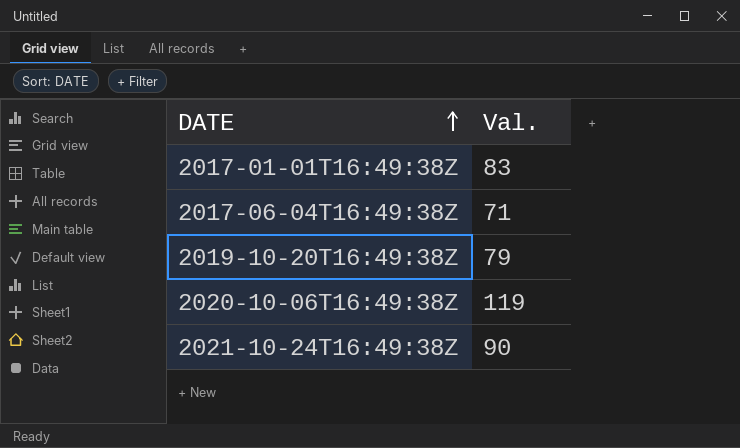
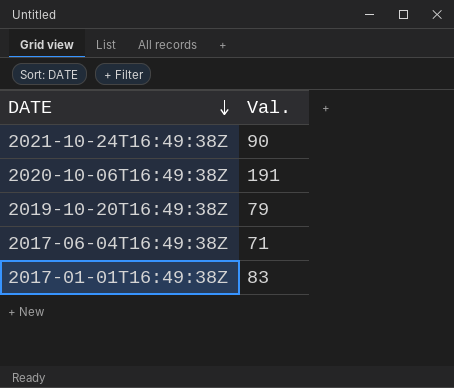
row order: DATE ascending -> DATE descending
2020-10-06T16:49:38Z | Val.: 119 -> 191

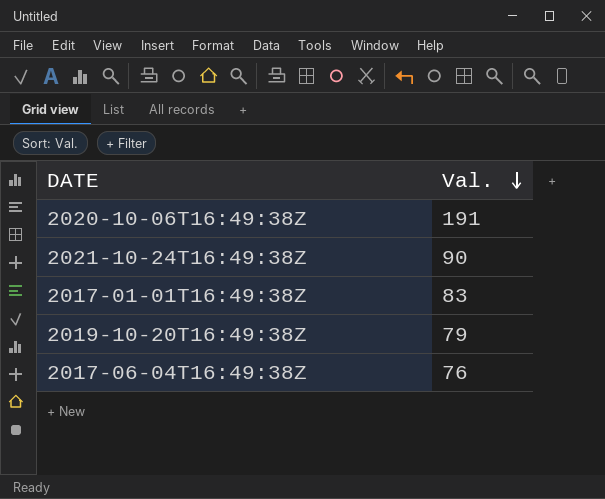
row order: DATE descending -> Val. descending
2017-06-04T16:49:38Z | Val.: 71 -> 76

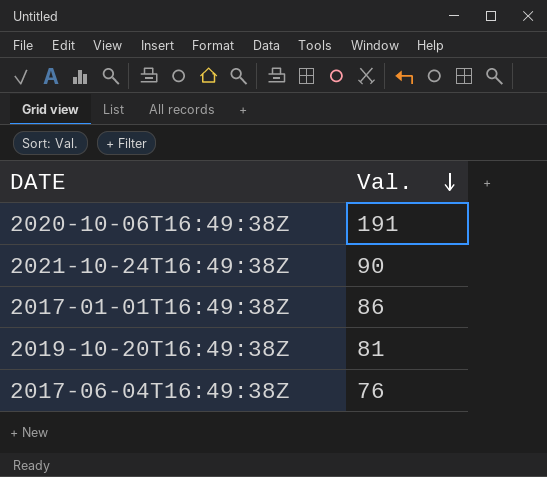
2017-01-01T16:49:38Z | Val.: 83 -> 86
2019-10-20T16:49:38Z | Val.: 79 -> 81

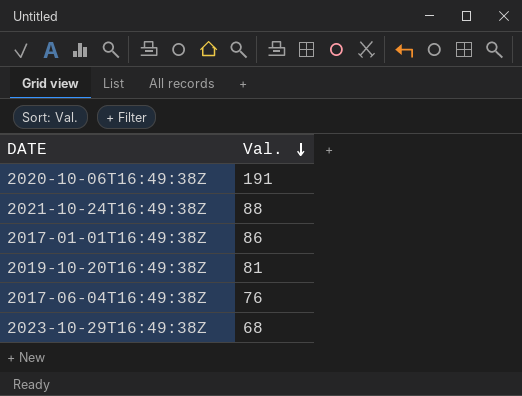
2021-10-24T16:49:38Z | Val.: 90 -> 88
row 2023-10-29T16:49:38Z: none -> 68

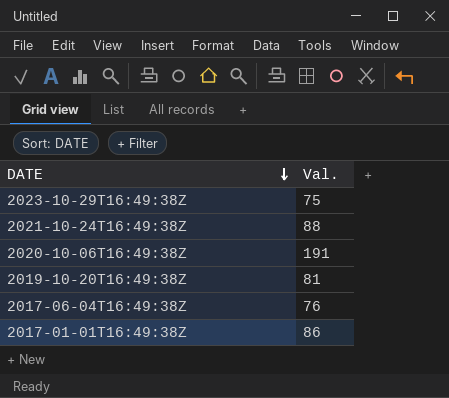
row order: Val. descending -> DATE descending
2023-10-29T16:49:38Z | Val.: 68 -> 75

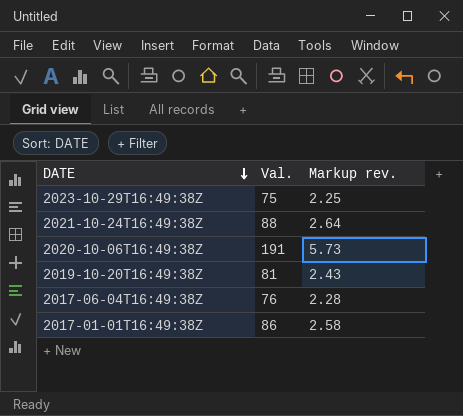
column Markup rev. | formula: none -> [Val.] * 0.03

